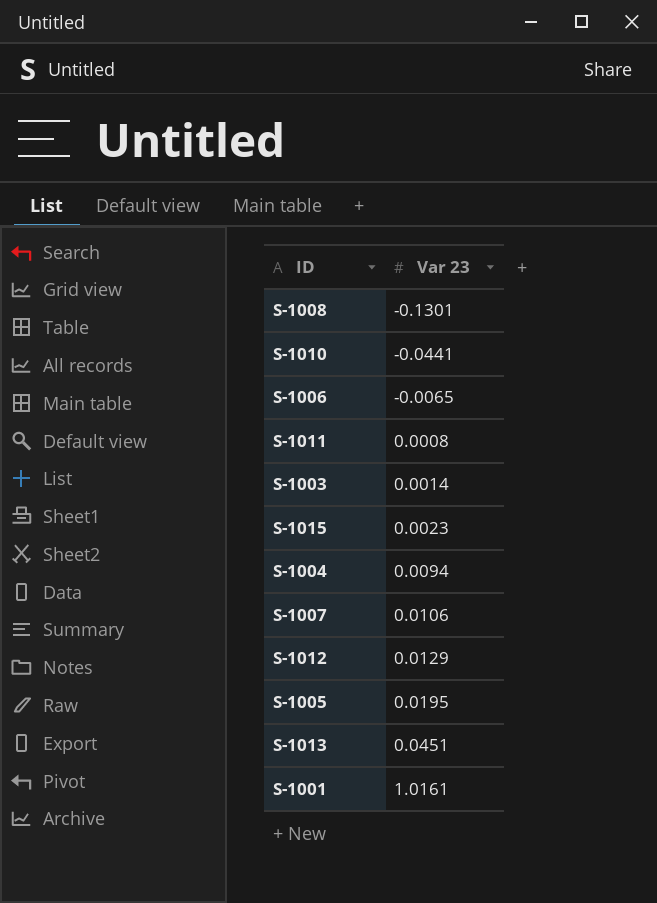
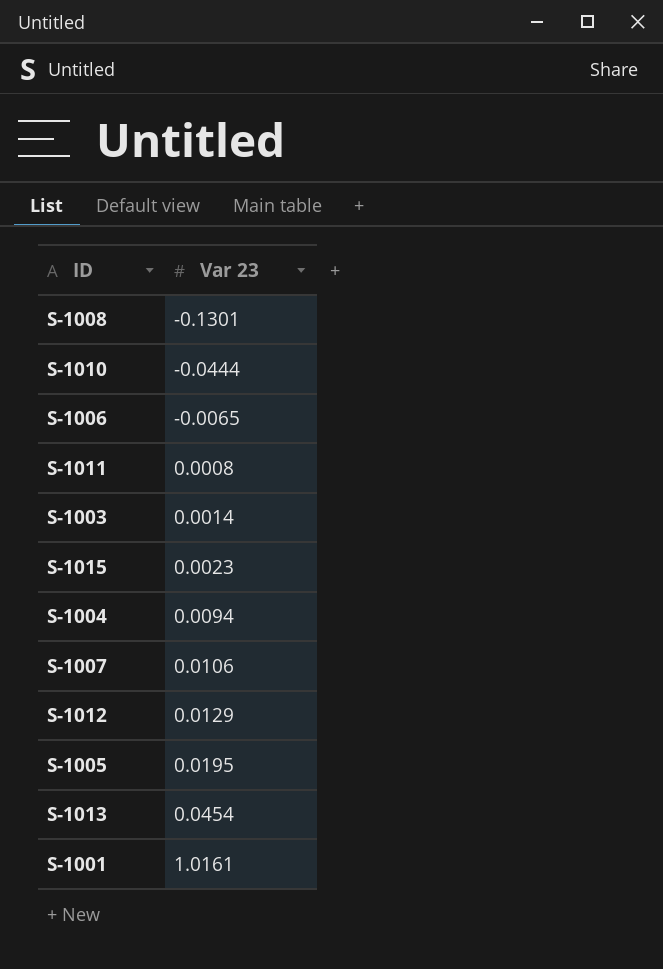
S-1010 | Var 23: -0.0441 -> -0.0444
S-1013 | Var 23: 0.0451 -> 0.0454

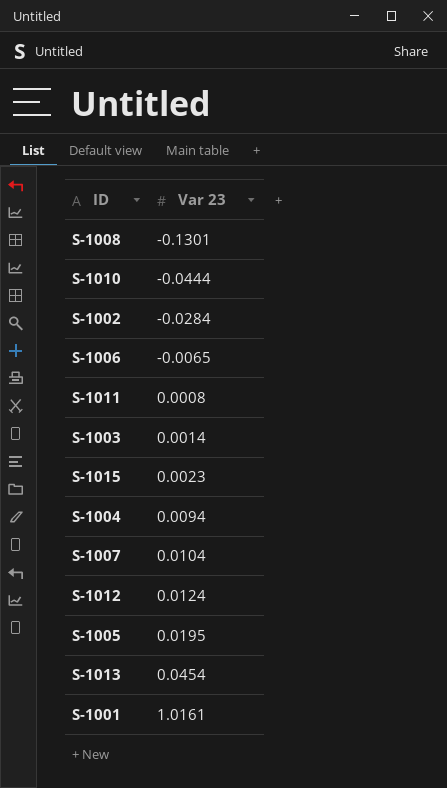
row S-1002: none -> -0.0284
S-1007 | Var 23: 0.0106 -> 0.0104
S-1012 | Var 23: 0.0129 -> 0.0124

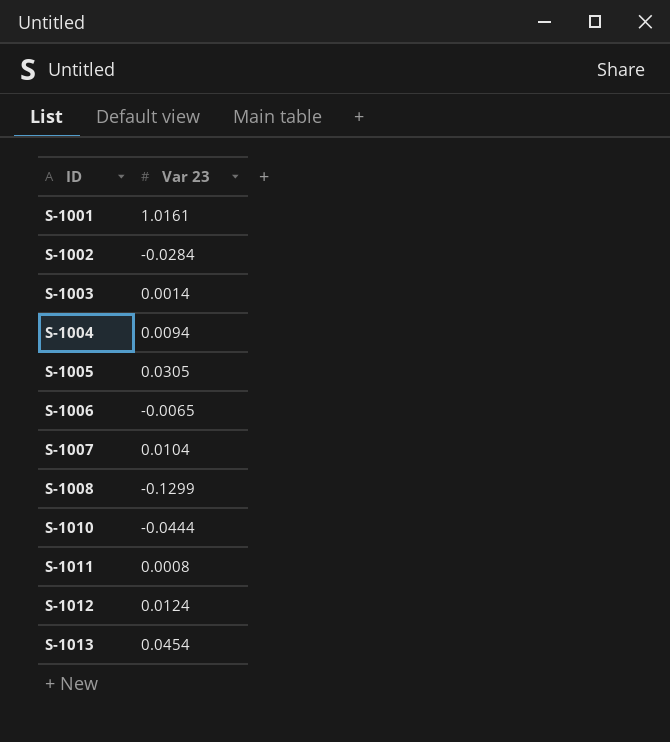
row order: Var 23 ascending -> ID ascending
row S-1015: 0.0023 -> none
S-1005 | Var 23: 0.0195 -> 0.0305
S-1008 | Var 23: -0.1301 -> -0.1299

